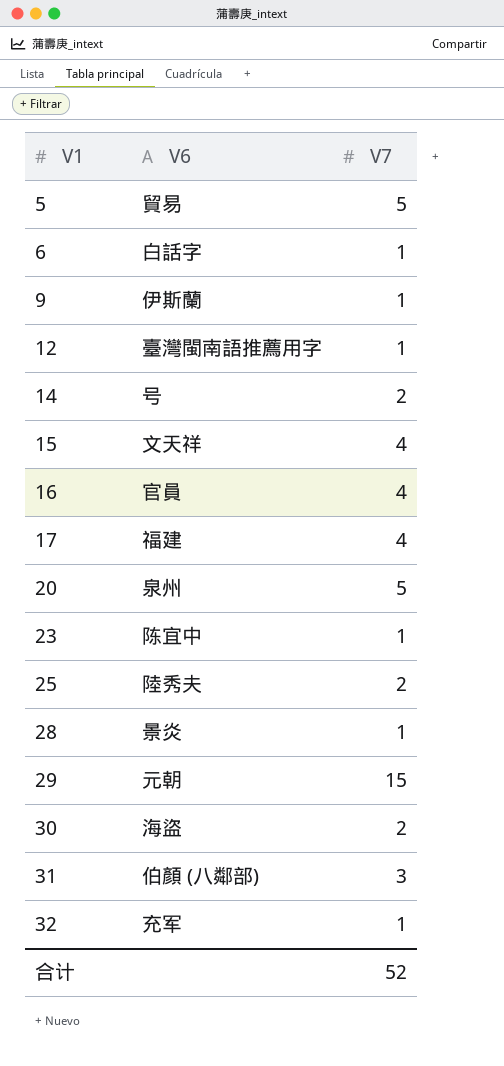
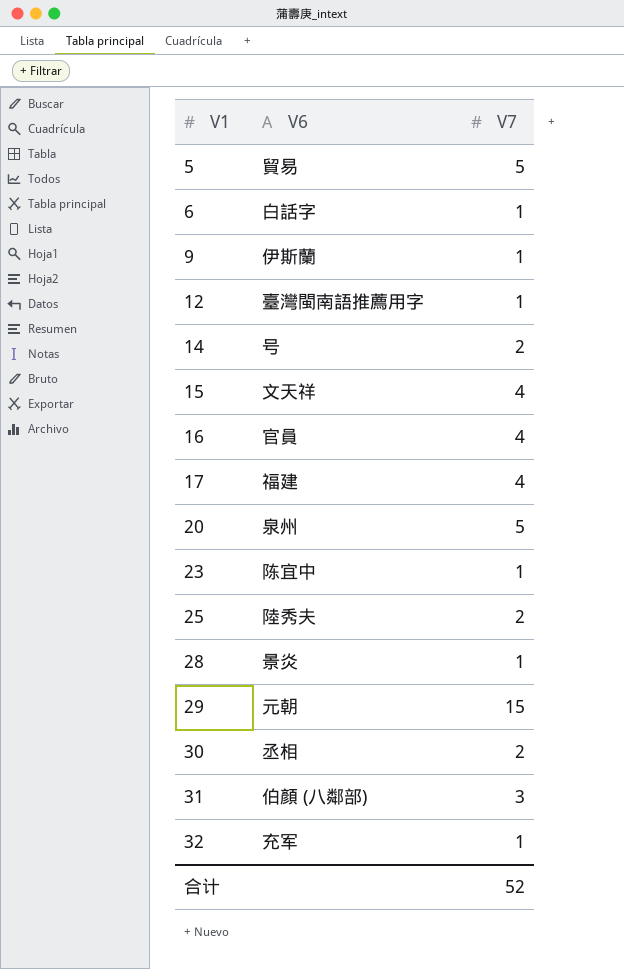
30 | V6: 海盜 -> 丞相

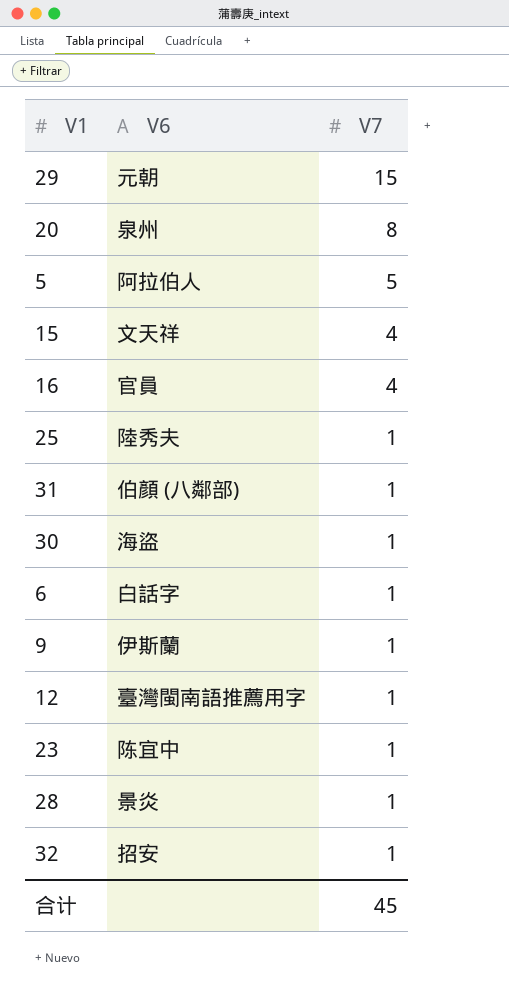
row order: V1 ascending -> V7 descending
row 14: 号 | 2 -> none
row 17: 福建 | 4 -> none
20 | V7: 5 -> 8
5 | V6: 貿易 -> 阿拉伯人
25 | V7: 2 -> 1
31 | V7: 3 -> 1
30 | V6: 丞相 -> 海盜
30 | V7: 2 -> 1
32 | V6: 充军 -> 招安
合计 | V7: 52 -> 45

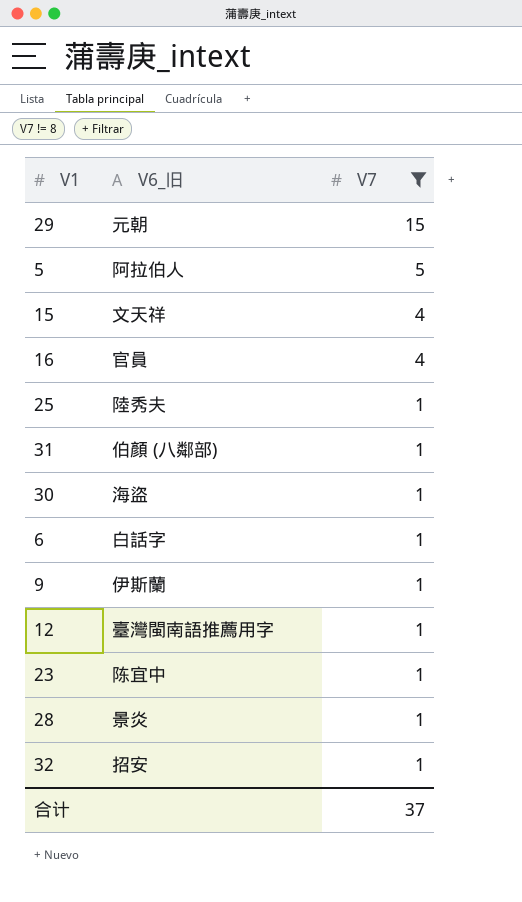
filter: none -> V7 != 8
column name: V6 -> V6_旧
合计 | V7: 45 -> 37

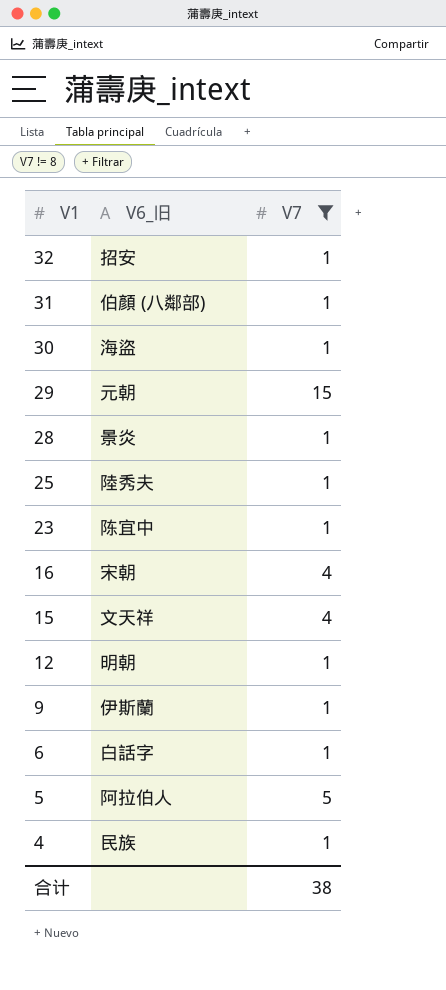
row order: V7 descending -> V1 descending
16 | V6_旧: 官員 -> 宋朝
12 | V6_旧: 臺灣閩南語推薦用字 -> 明朝
row 4: none -> 民族 | 1
合计 | V7: 37 -> 38

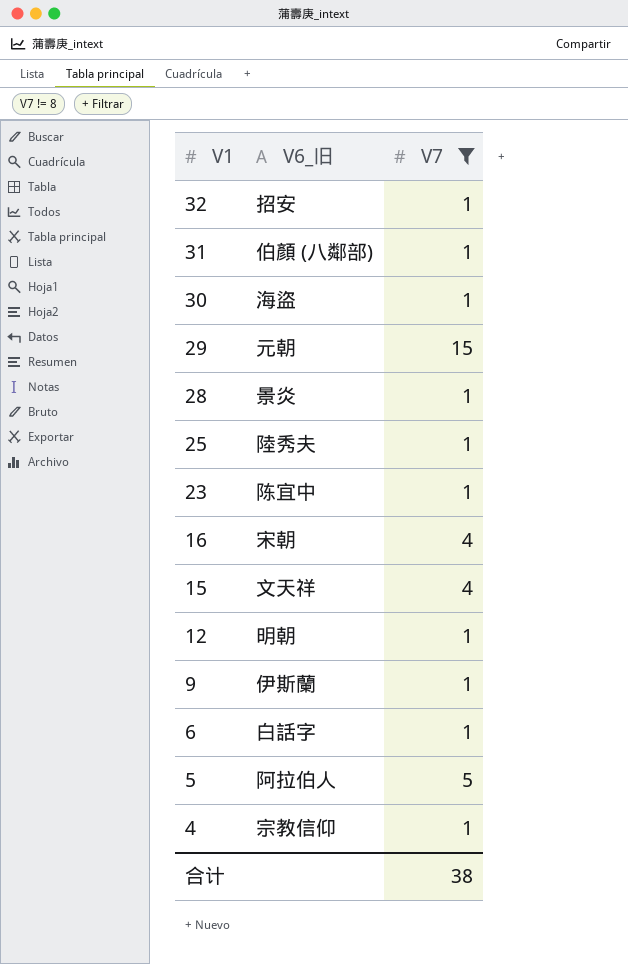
4 | V6_旧: 民族 -> 宗教信仰

